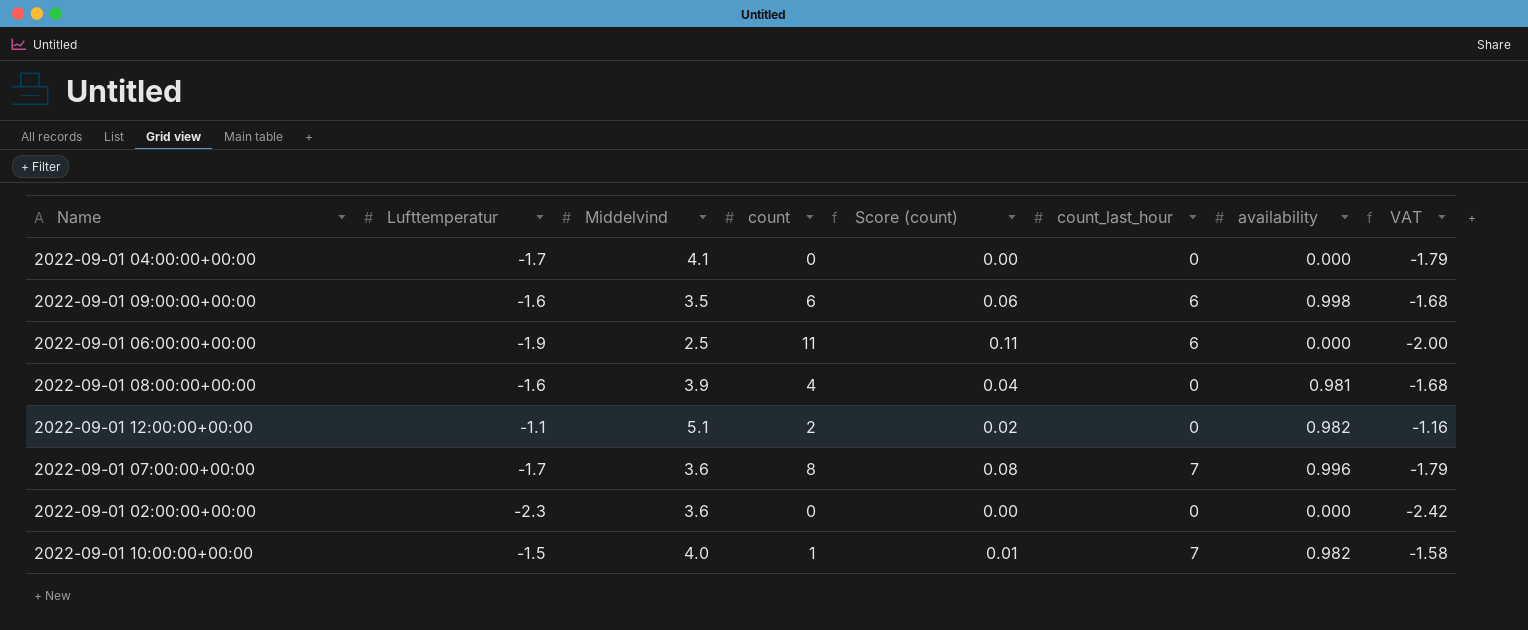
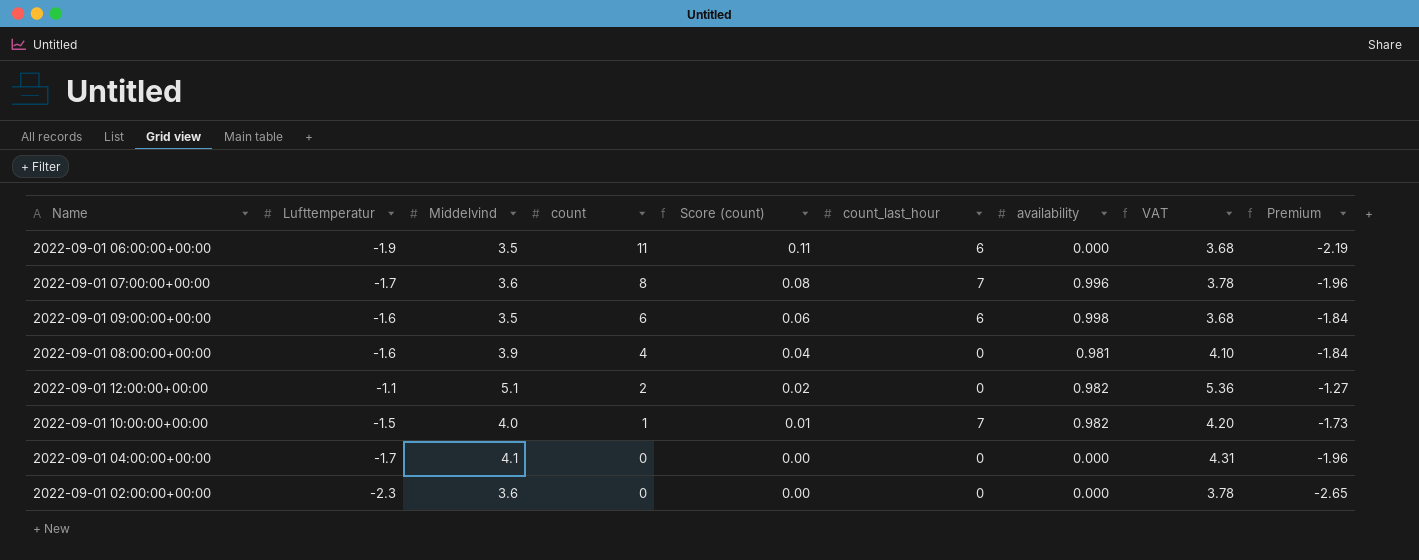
row order: none -> count descending
column VAT | formula: [Lufttemperatur] * 1.05 -> [Middelvind] * 1.05
column Premium | formula: none -> [Lufttemperatur] * 1.15
2022-09-01 06:00:00+00:00 | Middelvind: 2.5 -> 3.5

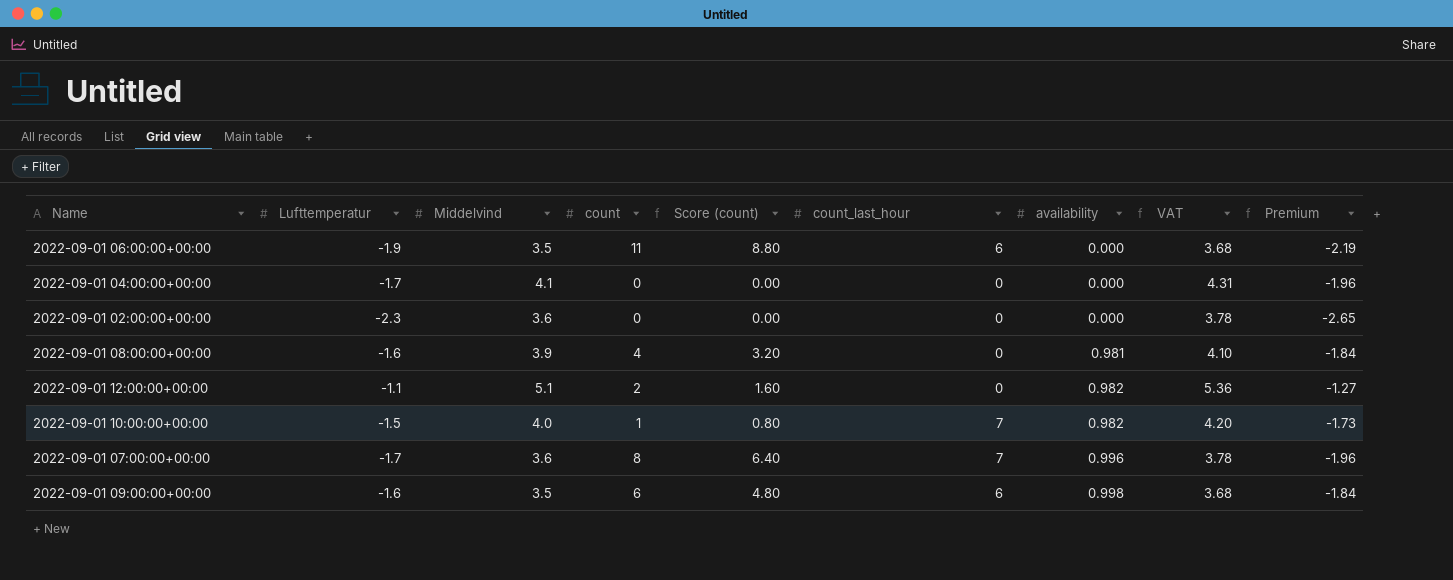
row order: count descending -> availability ascending
column Score (count) | formula: [count] * 0.01 -> [count] * 0.8

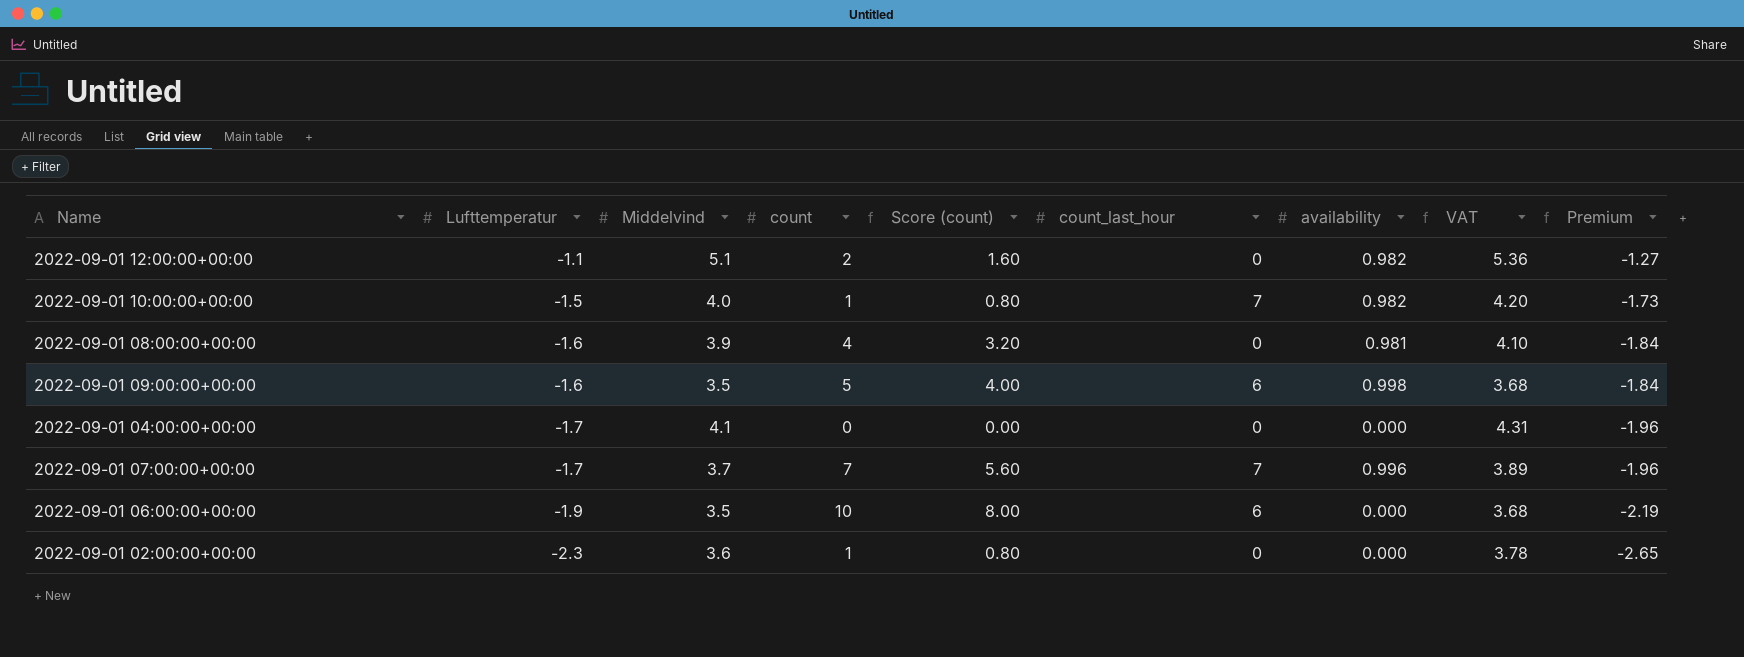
row order: availability ascending -> Lufttemperatur descending
2022-09-01 09:00:00+00:00 | count: 6 -> 5
2022-09-01 09:00:00+00:00 | Score (count): 4.80 -> 4.00
2022-09-01 07:00:00+00:00 | Middelvind: 3.6 -> 3.7
2022-09-01 07:00:00+00:00 | count: 8 -> 7
2022-09-01 07:00:00+00:00 | Score (count): 6.40 -> 5.60
2022-09-01 07:00:00+00:00 | VAT: 3.78 -> 3.89
2022-09-01 06:00:00+00:00 | count: 11 -> 10
2022-09-01 06:00:00+00:00 | Score (count): 8.80 -> 8.00
2022-09-01 02:00:00+00:00 | count: 0 -> 1
2022-09-01 02:00:00+00:00 | Score (count): 0.00 -> 0.80

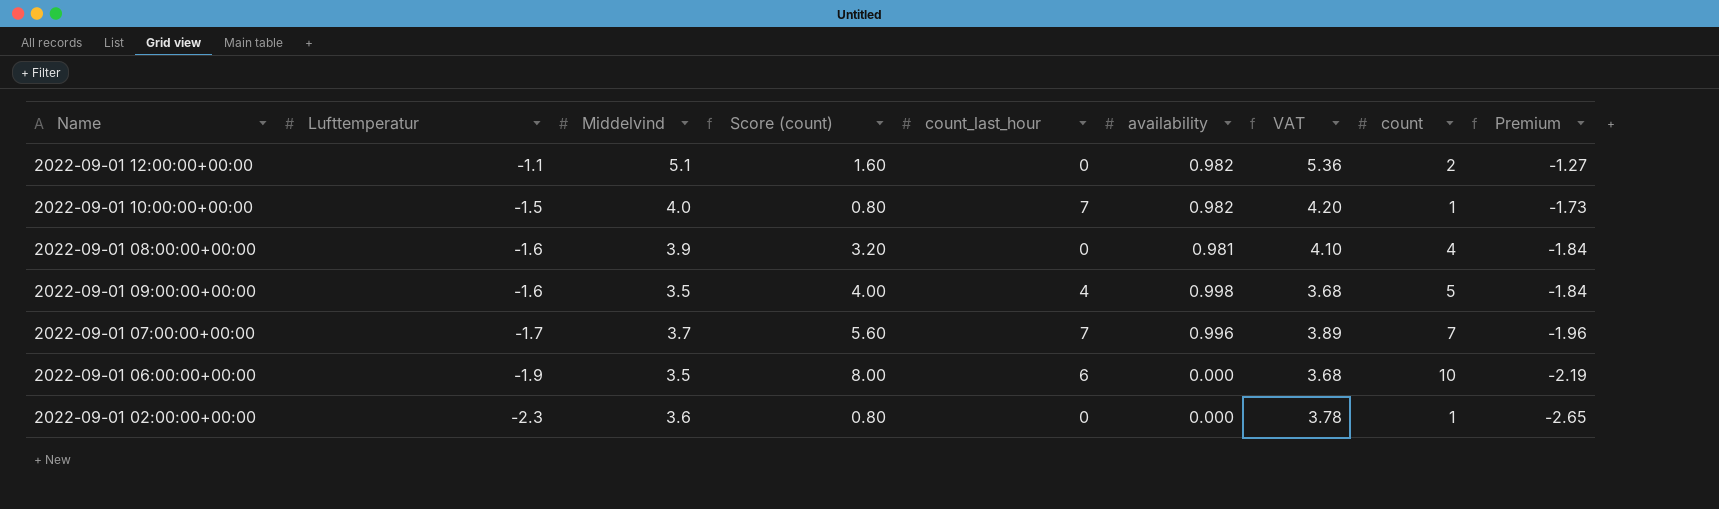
column count | position: 4 -> 8
row 2022-09-01 04:00:00+00:00: -1.7 | 4.1 | 0 | 0.00 | 0 | 0.000 | 4.31 | -1.96 -> none
2022-09-01 09:00:00+00:00 | count_last_hour: 6 -> 4

